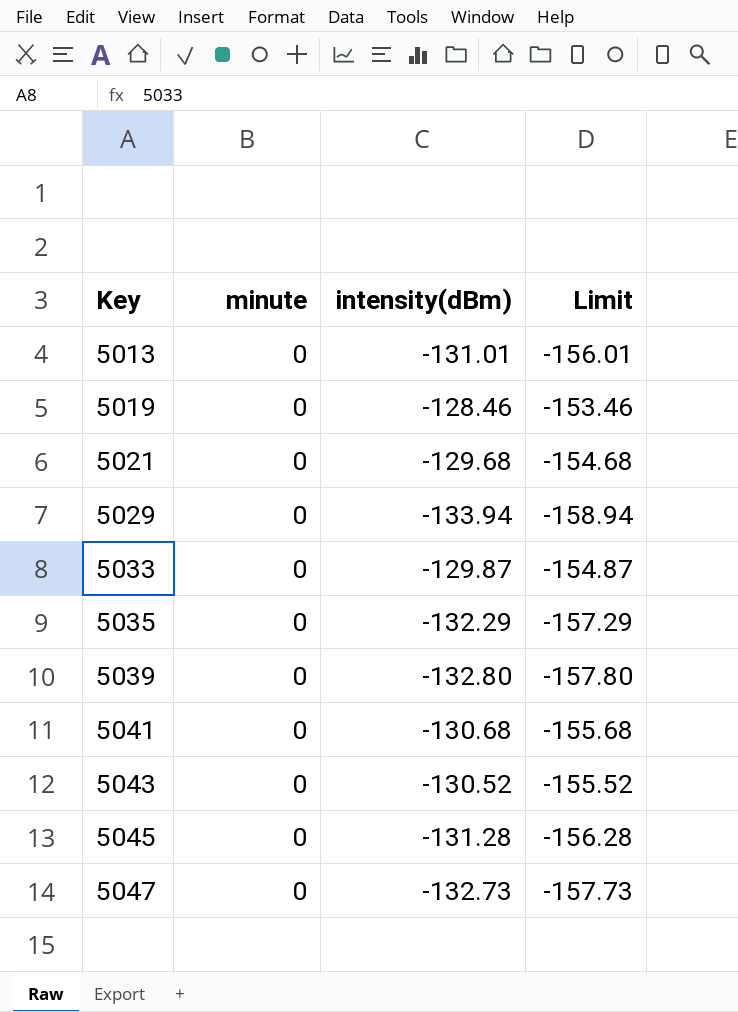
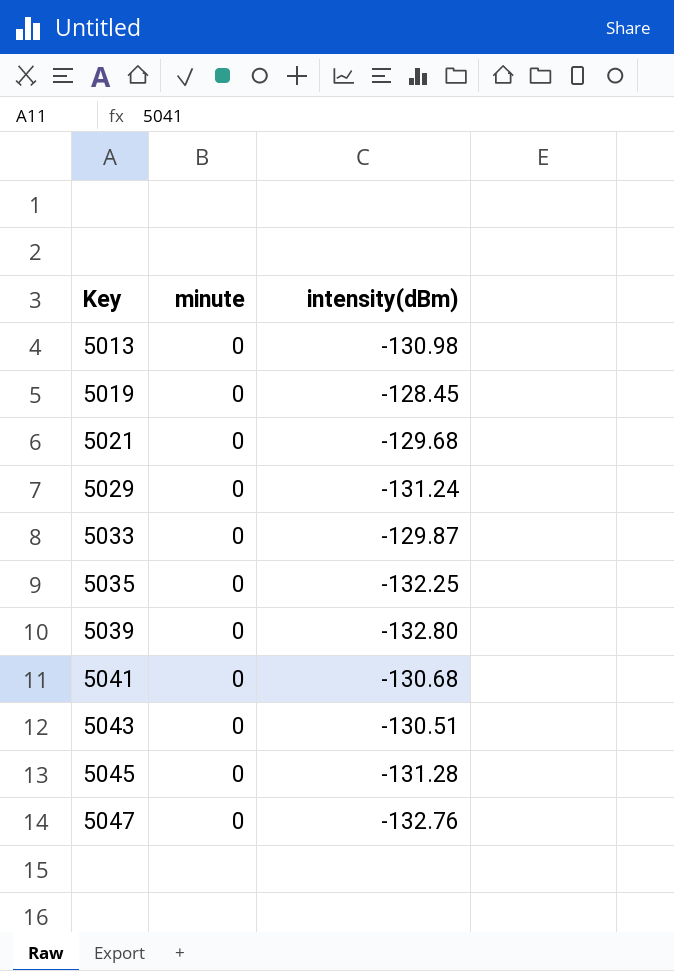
column Limit | formula: [intensity(dBm)] - 25 -> none
5013 | intensity(dBm): -131.01 -> -130.98
5019 | intensity(dBm): -128.46 -> -128.45
5029 | intensity(dBm): -133.94 -> -131.24
5035 | intensity(dBm): -132.29 -> -132.25
5043 | intensity(dBm): -130.52 -> -130.51
5047 | intensity(dBm): -132.73 -> -132.76

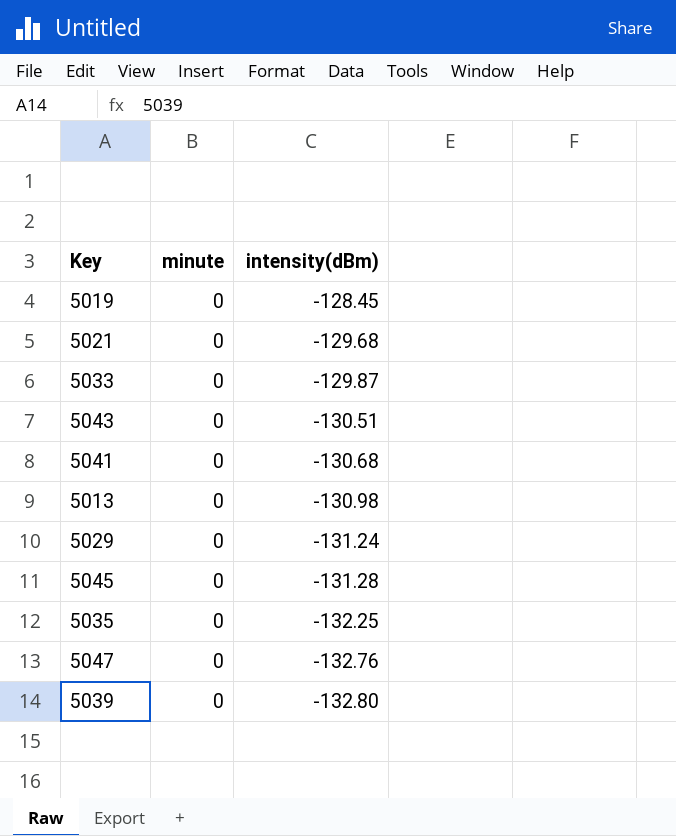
row order: Key ascending -> intensity(dBm) descending

